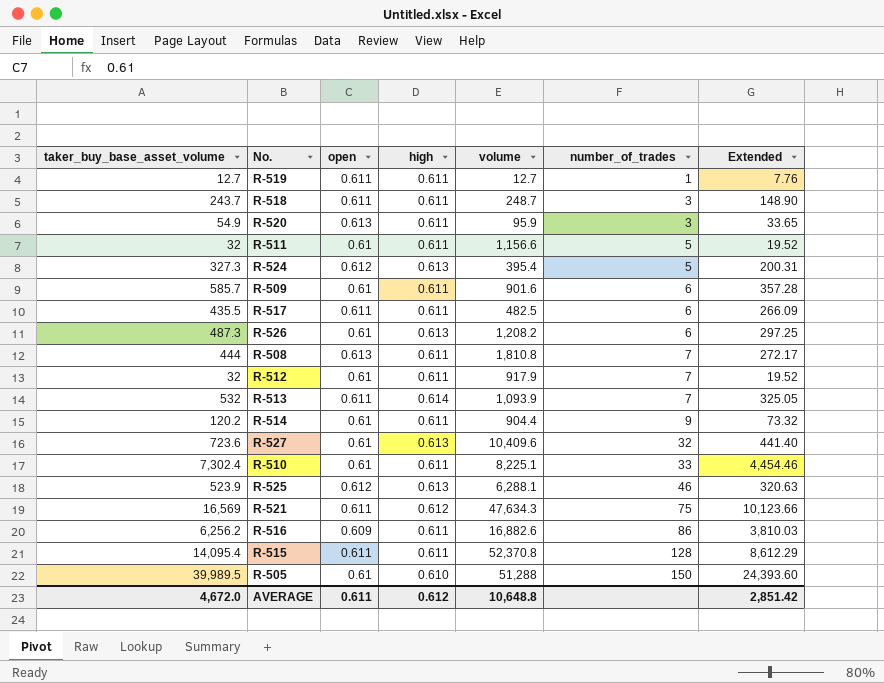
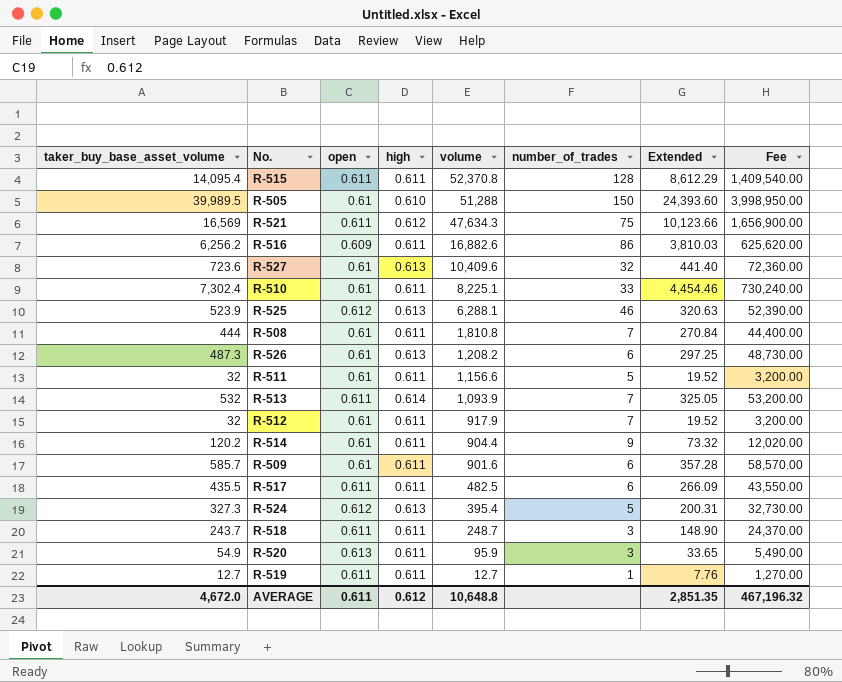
row order: number_of_trades ascending -> volume descending
column Fee | formula: none -> [taker_buy_base_asset_volume] * 100
R-508 | open: 0.613 -> 0.61
R-508 | Extended: 272.17 -> 270.84
AVERAGE | Extended: 2,851.42 -> 2,851.35

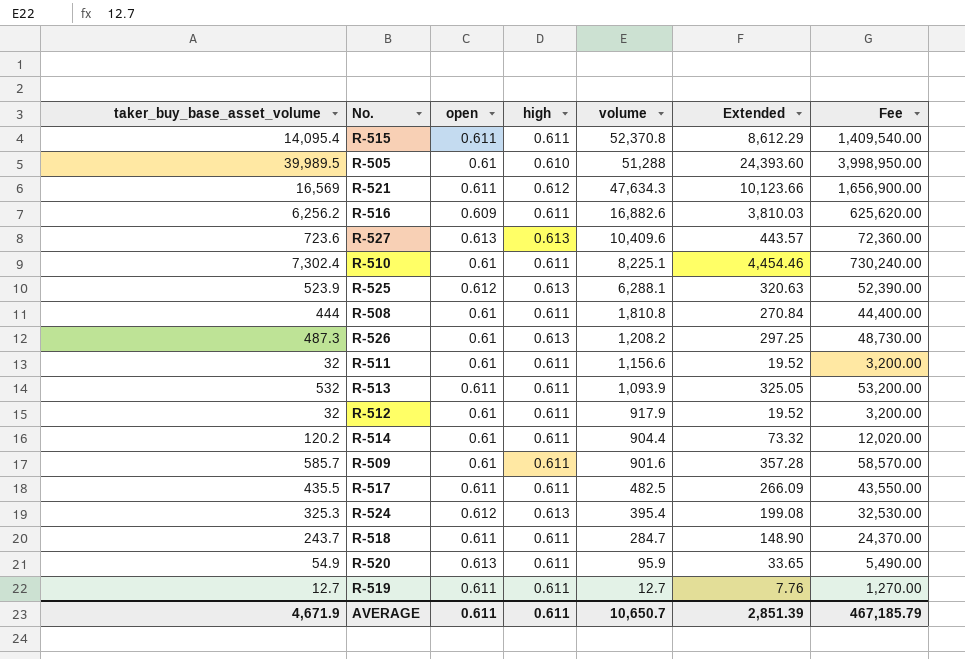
column number_of_trades | position: 6 -> none
R-527 | open: 0.61 -> 0.613
R-527 | Extended: 441.40 -> 443.57
R-513 | high: 0.614 -> 0.611
R-524 | taker_buy_base_asset_volume: 327.3 -> 325.3
R-524 | Extended: 200.31 -> 199.08
R-524 | Fee: 32,730.00 -> 32,530.00
R-518 | volume: 248.7 -> 284.7
AVERAGE | taker_buy_base_asset_volume: 4,672.0 -> 4,671.9
AVERAGE | high: 0.612 -> 0.611
AVERAGE | volume: 10,648.8 -> 10,650.7
AVERAGE | Extended: 2,851.35 -> 2,851.39
AVERAGE | Fee: 467,196.32 -> 467,185.79

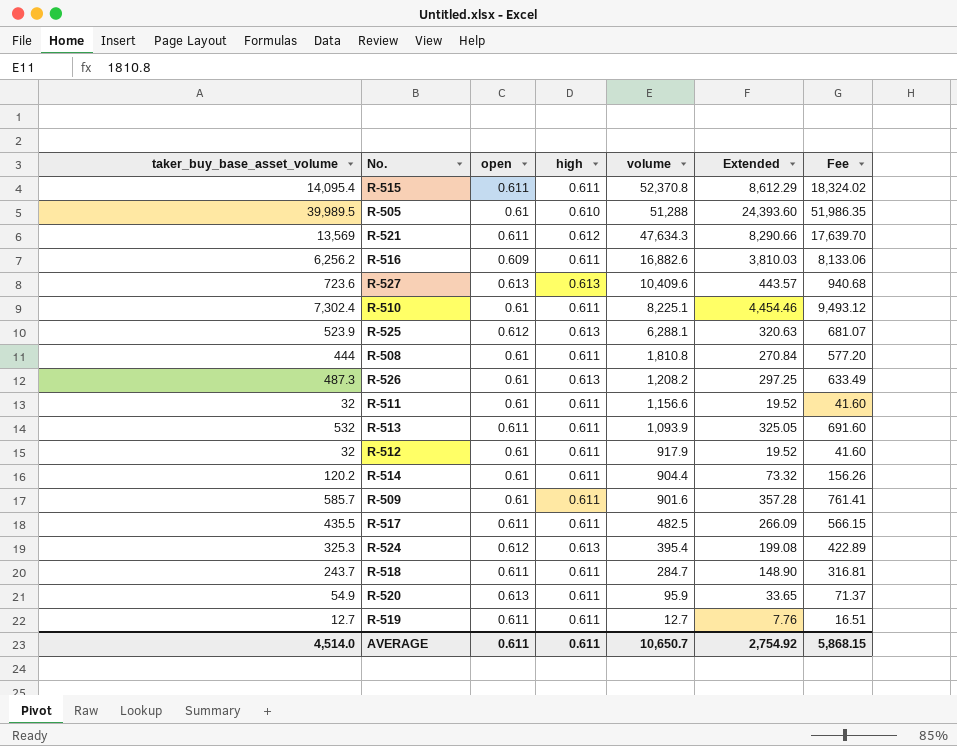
column Fee | formula: [taker_buy_base_asset_volume] * 100 -> [taker_buy_base_asset_volume] * 1.3
R-521 | taker_buy_base_asset_volume: 16,569 -> 13,569
R-521 | Extended: 10,123.66 -> 8,290.66
AVERAGE | taker_buy_base_asset_volume: 4,671.9 -> 4,514.0
AVERAGE | Extended: 2,851.39 -> 2,754.92
AVERAGE | Fee: 467,185.79 -> 5,868.15

